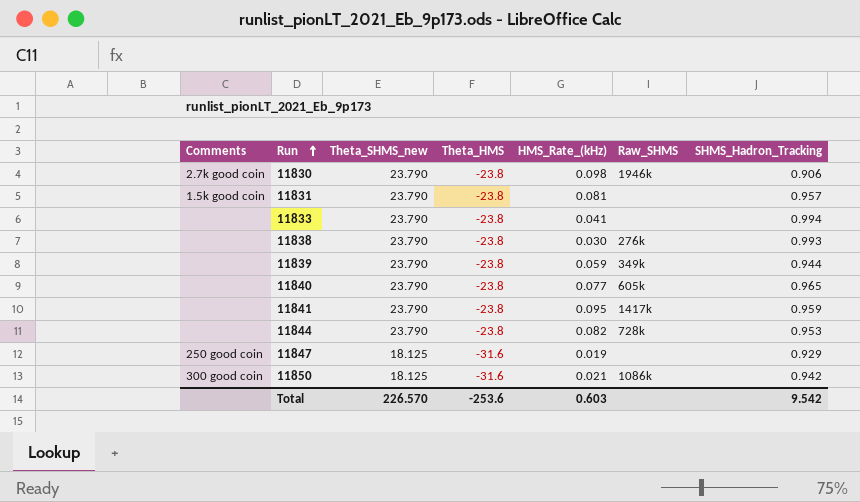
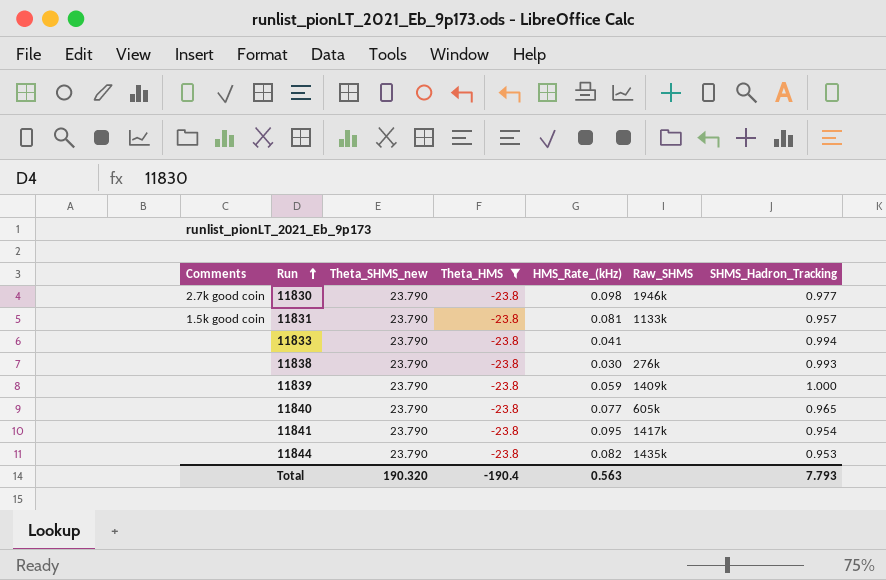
filter: none -> Theta_HMS = -23.8
11830 | SHMS_Hadron_Tracking: 0.906 -> 0.977
11831 | Raw_SHMS: none -> 1133k
11839 | Raw_SHMS: 349k -> 1409k
11839 | SHMS_Hadron_Tracking: 0.944 -> 1.000
11841 | SHMS_Hadron_Tracking: 0.959 -> 0.954
11844 | Raw_SHMS: 728k -> 1435k
Total | Theta_SHMS_new: 226.570 -> 190.320
Total | Theta_HMS: -253.6 -> -190.4
Total | HMS_Rate_(kHz): 0.603 -> 0.563
Total | SHMS_Hadron_Tracking: 9.542 -> 7.793

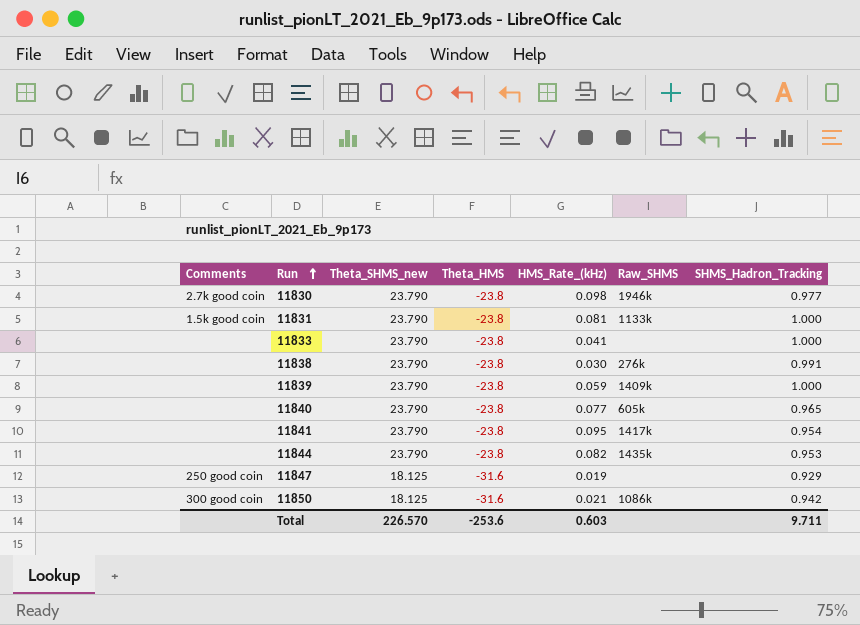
filter: Theta_HMS = -23.8 -> none
11831 | SHMS_Hadron_Tracking: 0.957 -> 1.000
11833 | SHMS_Hadron_Tracking: 0.994 -> 1.000
11838 | SHMS_Hadron_Tracking: 0.993 -> 0.991
Total | Theta_SHMS_new: 190.320 -> 226.570
Total | Theta_HMS: -190.4 -> -253.6
Total | HMS_Rate_(kHz): 0.563 -> 0.603
Total | SHMS_Hadron_Tracking: 7.793 -> 9.711

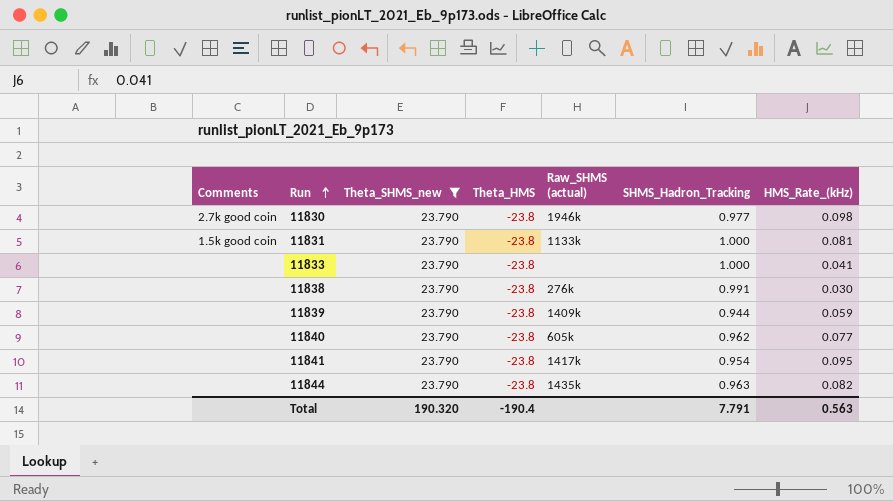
filter: none -> Theta_SHMS_new = 23.790
column name: Raw_SHMS -> Raw_SHMS (actual)
column HMS_Rate_(kHz) | position: 5 -> 7
11839 | SHMS_Hadron_Tracking: 1.000 -> 0.944
11840 | SHMS_Hadron_Tracking: 0.965 -> 0.962
11844 | SHMS_Hadron_Tracking: 0.953 -> 0.963
Total | Theta_SHMS_new: 226.570 -> 190.320
Total | Theta_HMS: -253.6 -> -190.4
Total | SHMS_Hadron_Tracking: 9.711 -> 7.791
Total | HMS_Rate_(kHz): 0.603 -> 0.563

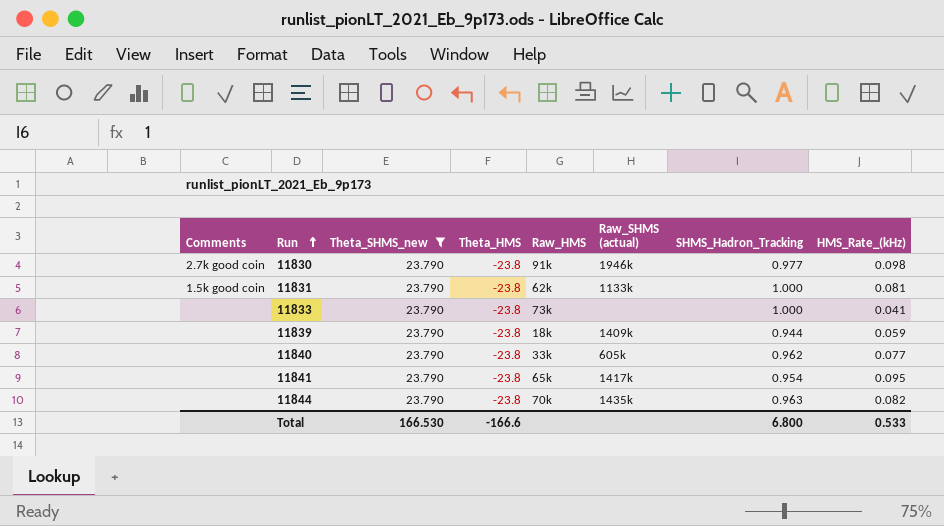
column Raw_HMS | position: none -> 5
row 11838: none | 23.790 | -23.8 | 276k | 0.991 | 0.030 -> none
Total | Theta_SHMS_new: 190.320 -> 166.530
Total | Theta_HMS: -190.4 -> -166.6
Total | SHMS_Hadron_Tracking: 7.791 -> 6.800
Total | HMS_Rate_(kHz): 0.563 -> 0.533

